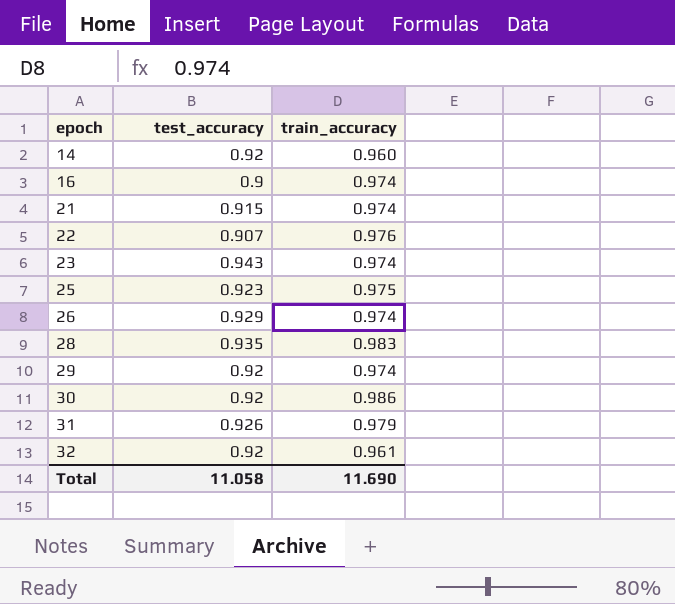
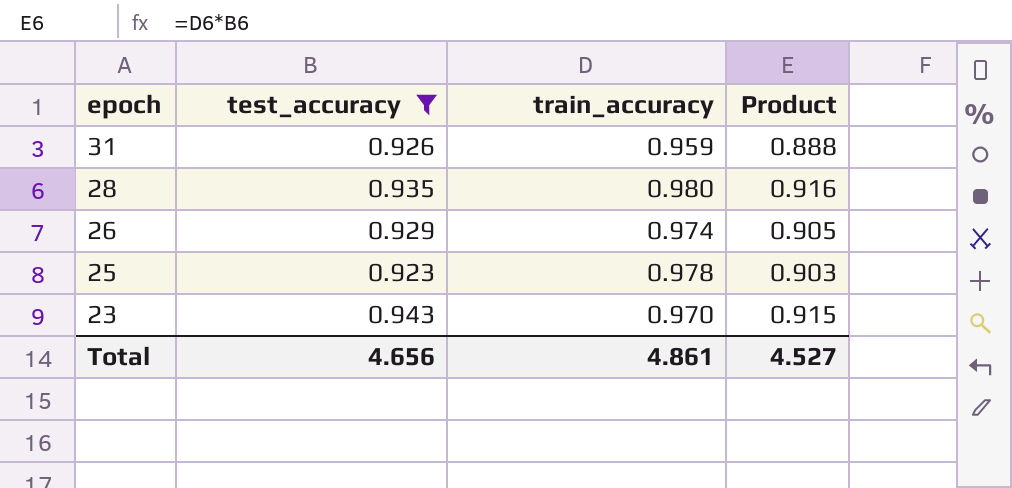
filter: none -> test_accuracy >= 0.923
row order: epoch ascending -> epoch descending
column Product | formula: none -> [test_accuracy] * [train_accuracy]
31 | train_accuracy: 0.979 -> 0.959
28 | train_accuracy: 0.983 -> 0.980
25 | train_accuracy: 0.975 -> 0.978
23 | train_accuracy: 0.974 -> 0.970
Total | test_accuracy: 11.058 -> 4.656
Total | train_accuracy: 11.690 -> 4.861

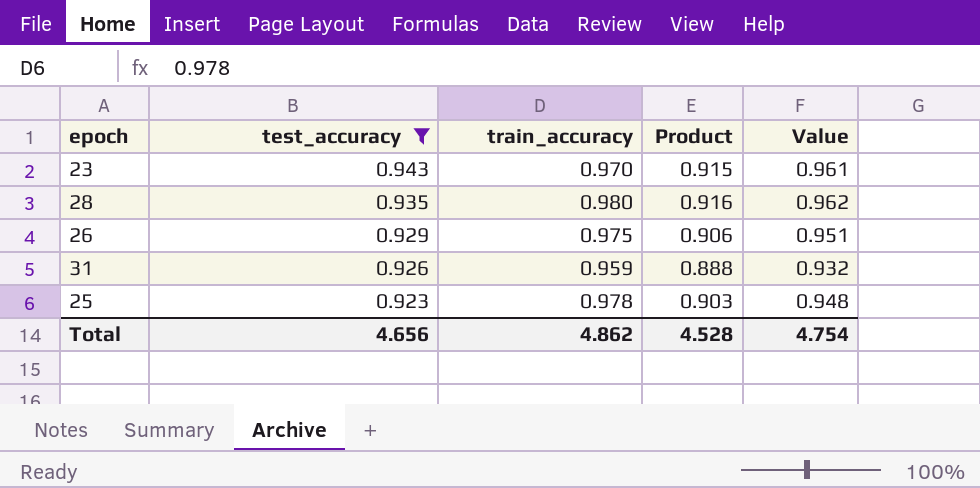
row order: epoch descending -> test_accuracy descending
column Value | formula: none -> [Product] * 1.05
26 | train_accuracy: 0.974 -> 0.975
26 | Product: 0.905 -> 0.906
Total | train_accuracy: 4.861 -> 4.862
Total | Product: 4.527 -> 4.528

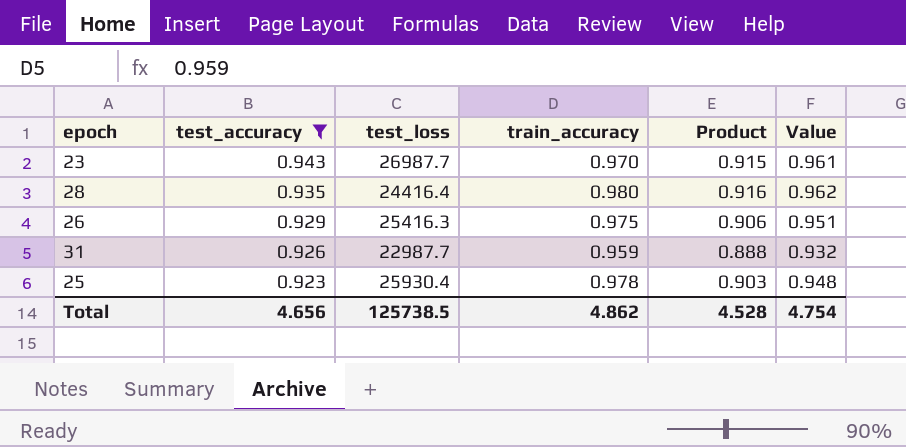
column test_loss | position: none -> 3

